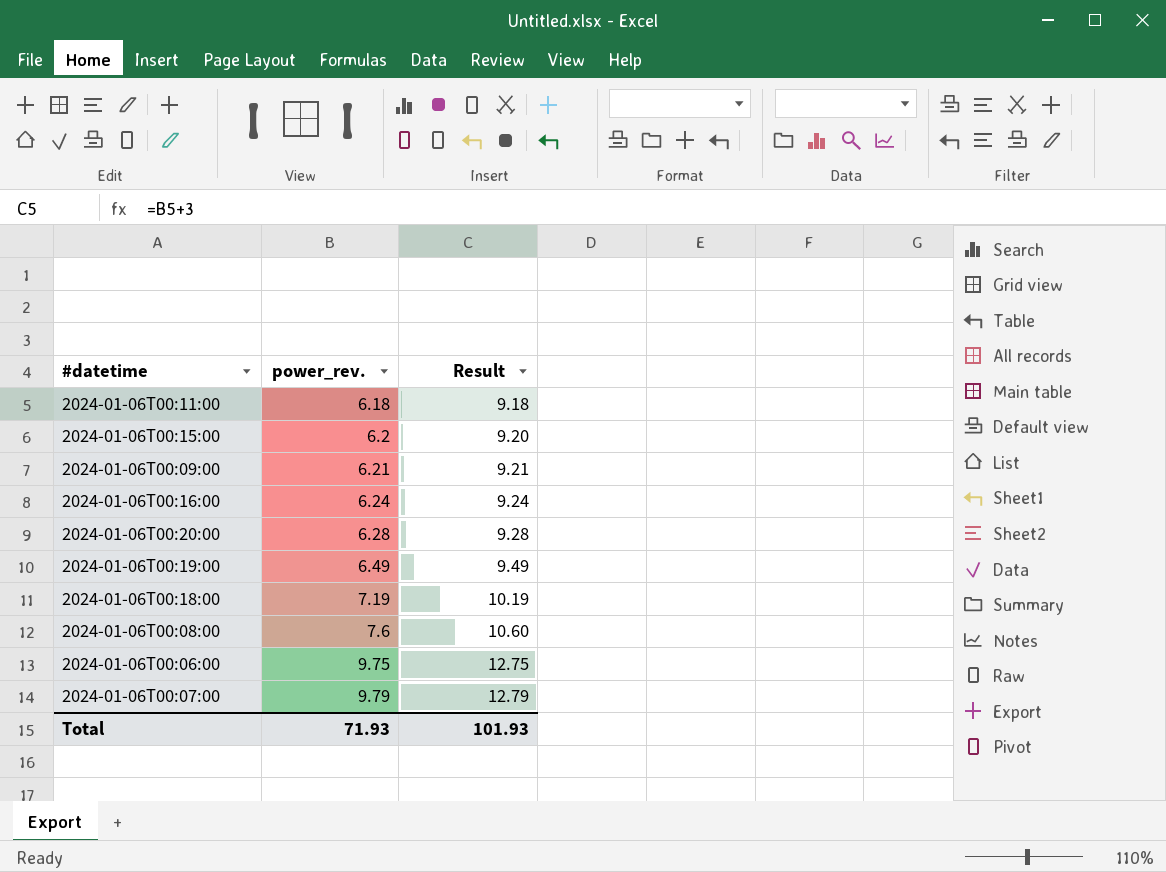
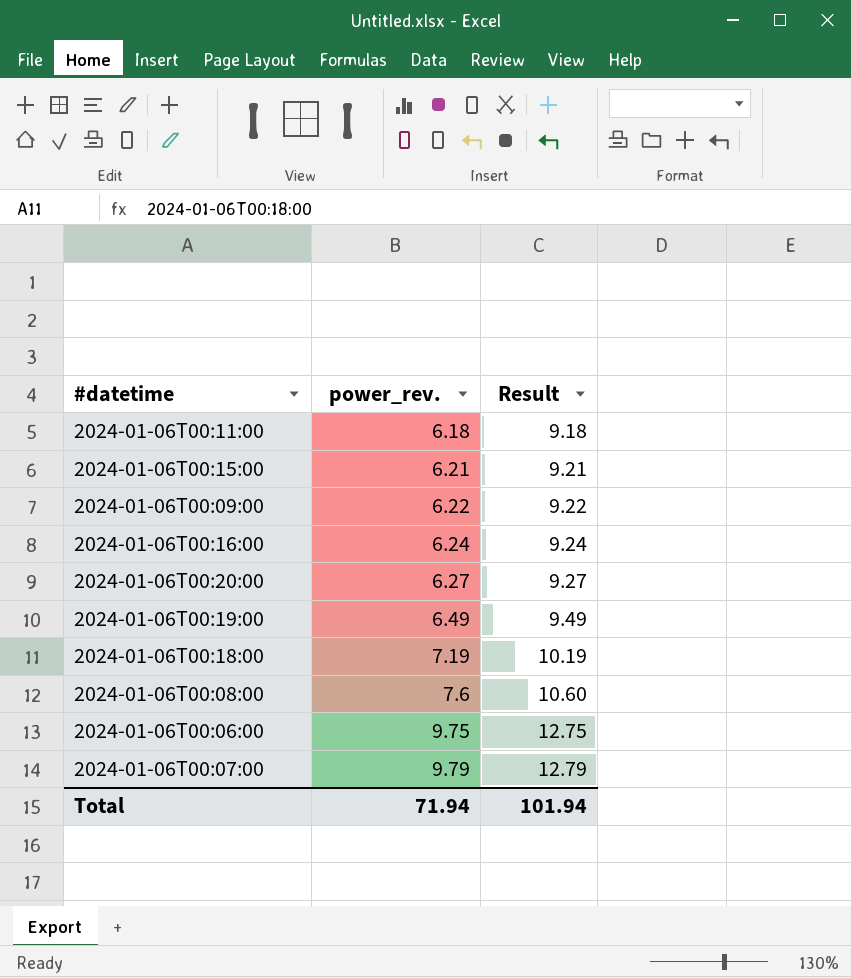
2024-01-06T00:15:00 | power_rev.: 6.2 -> 6.21
2024-01-06T00:15:00 | Result: 9.20 -> 9.21
2024-01-06T00:09:00 | power_rev.: 6.21 -> 6.22
2024-01-06T00:09:00 | Result: 9.21 -> 9.22
2024-01-06T00:20:00 | power_rev.: 6.28 -> 6.27
2024-01-06T00:20:00 | Result: 9.28 -> 9.27
Total | power_rev.: 71.93 -> 71.94
Total | Result: 101.93 -> 101.94

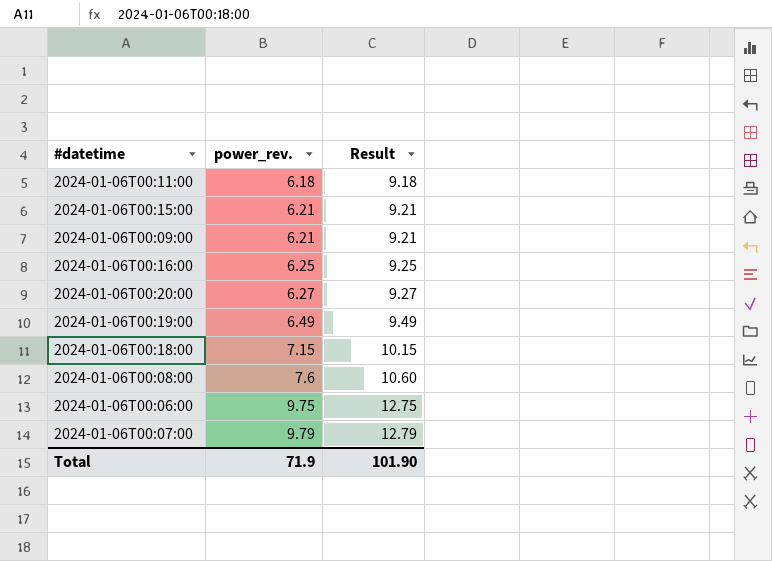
2024-01-06T00:09:00 | power_rev.: 6.22 -> 6.21
2024-01-06T00:09:00 | Result: 9.22 -> 9.21
2024-01-06T00:16:00 | power_rev.: 6.24 -> 6.25
2024-01-06T00:16:00 | Result: 9.24 -> 9.25
2024-01-06T00:18:00 | power_rev.: 7.19 -> 7.15
2024-01-06T00:18:00 | Result: 10.19 -> 10.15
Total | power_rev.: 71.94 -> 71.9
Total | Result: 101.94 -> 101.90

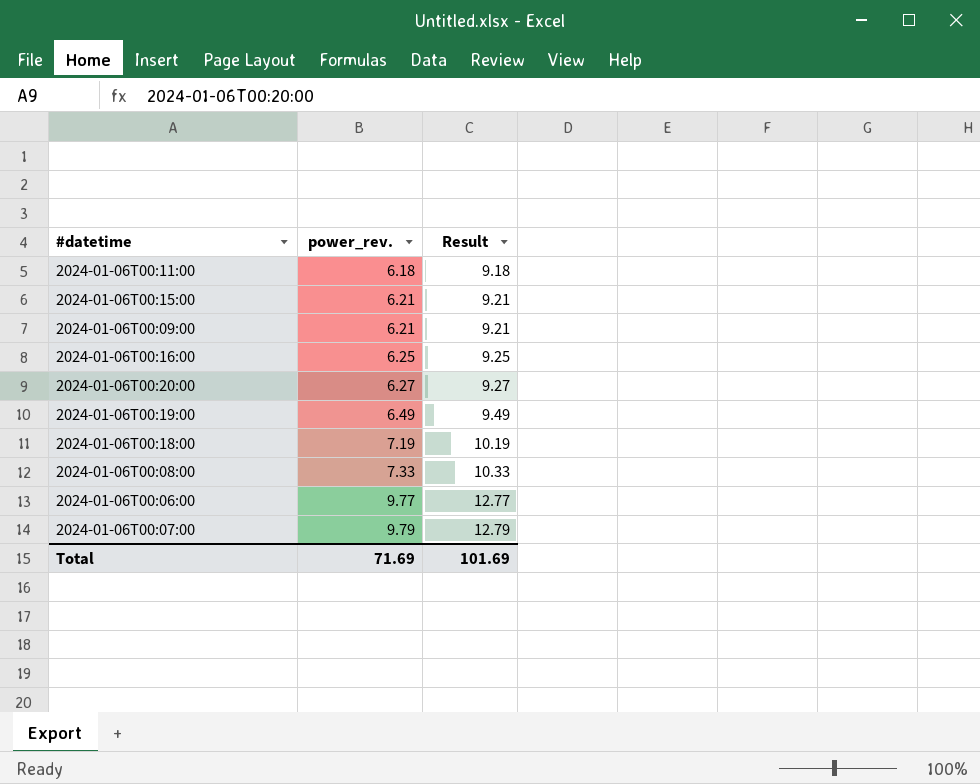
2024-01-06T00:18:00 | power_rev.: 7.15 -> 7.19
2024-01-06T00:18:00 | Result: 10.15 -> 10.19
2024-01-06T00:08:00 | power_rev.: 7.6 -> 7.33
2024-01-06T00:08:00 | Result: 10.60 -> 10.33
2024-01-06T00:06:00 | power_rev.: 9.75 -> 9.77
2024-01-06T00:06:00 | Result: 12.75 -> 12.77
Total | power_rev.: 71.9 -> 71.69
Total | Result: 101.90 -> 101.69

